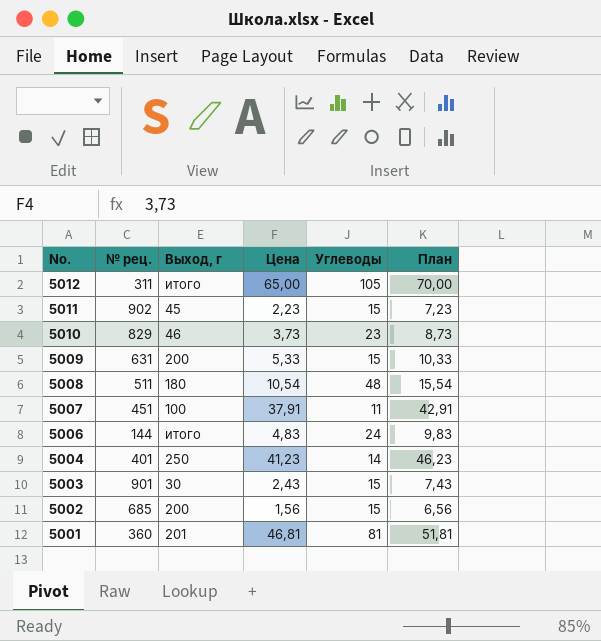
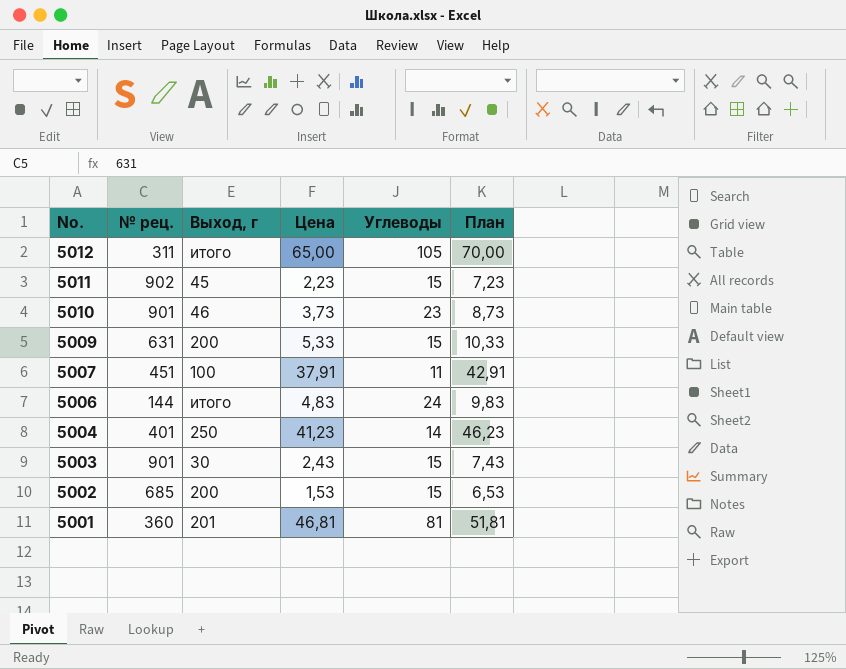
row 5008: 511 | 180 | 10,54 | 48 | 15,54 -> none
5010 | № рец.: 829 -> 901
5002 | Цена: 1,56 -> 1,53
5002 | План: 6,56 -> 6,53

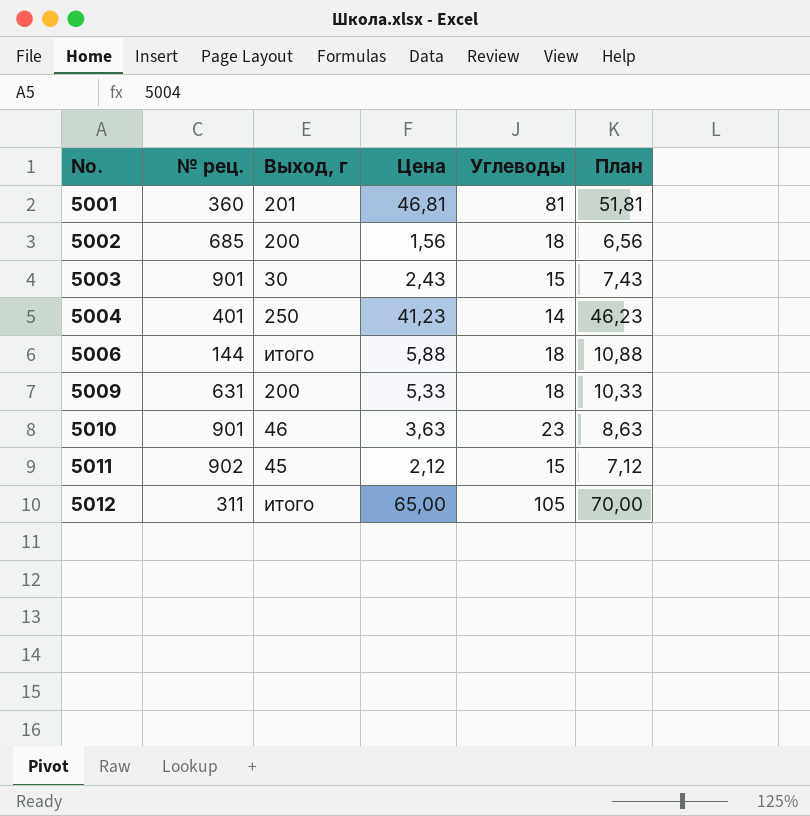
row order: No. descending -> No. ascending
row 5007: 451 | 100 | 37,91 | 11 | 42,91 -> none
5002 | Цена: 1,53 -> 1,56
5002 | Углеводы: 15 -> 18
5002 | План: 6,53 -> 6,56
5006 | Цена: 4,83 -> 5,88
5006 | Углеводы: 24 -> 18
5006 | План: 9,83 -> 10,88
5009 | Углеводы: 15 -> 18
5010 | Цена: 3,73 -> 3,63
5010 | План: 8,73 -> 8,63
5011 | Цена: 2,23 -> 2,12
5011 | План: 7,23 -> 7,12

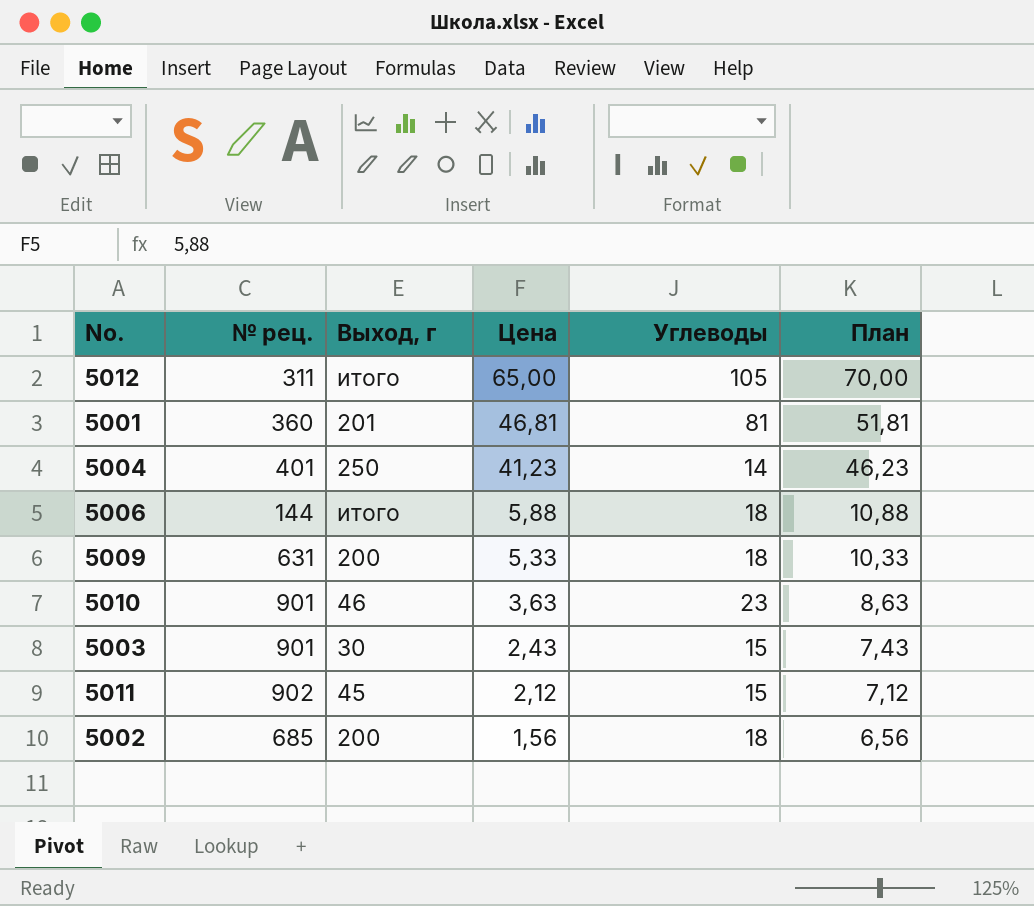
row order: No. ascending -> Цена descending

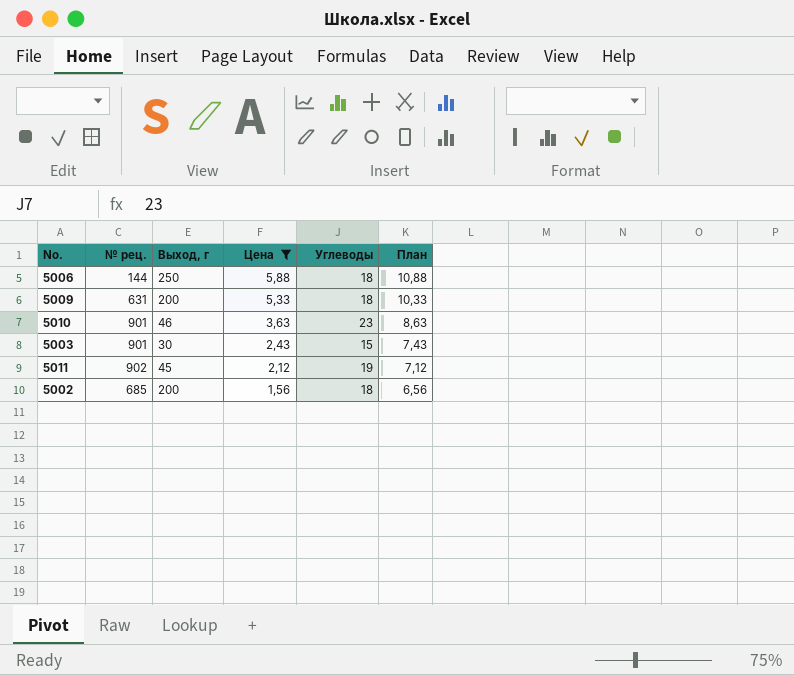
filter: none -> Цена <= 5,88
5006 | Выход, г: итого -> 250
5011 | Углеводы: 15 -> 19

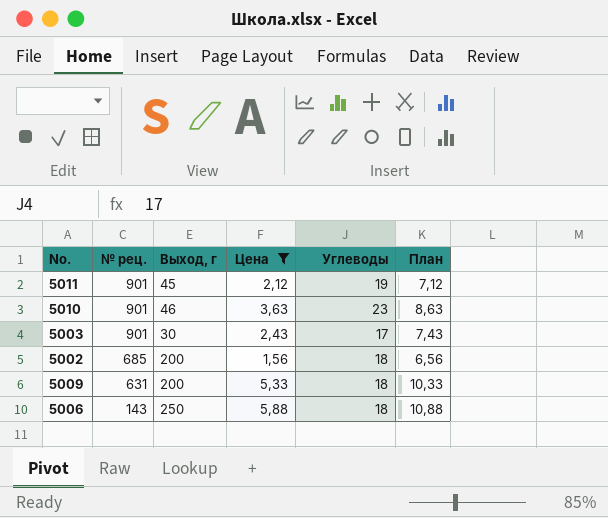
row order: Цена descending -> № рец. descending
5011 | № рец.: 902 -> 901
5003 | Углеводы: 15 -> 17
5006 | № рец.: 144 -> 143

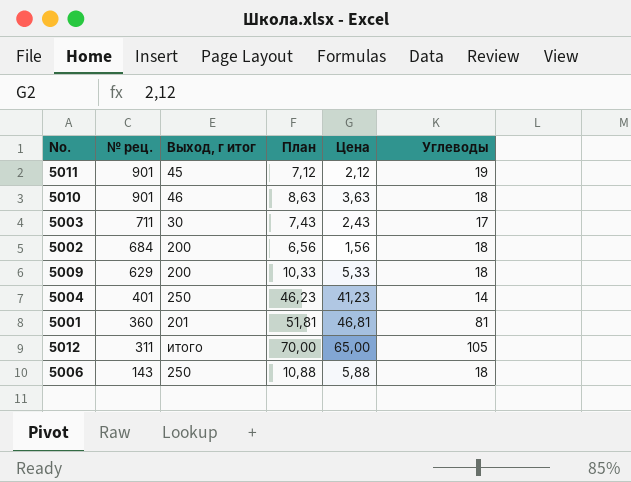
filter: Цена <= 5,88 -> none
column name: Выход, г -> Выход, г итог
column План | position: 6 -> 4
5010 | Углеводы: 23 -> 18
5003 | № рец.: 901 -> 711
5002 | № рец.: 685 -> 684
5009 | № рец.: 631 -> 629

